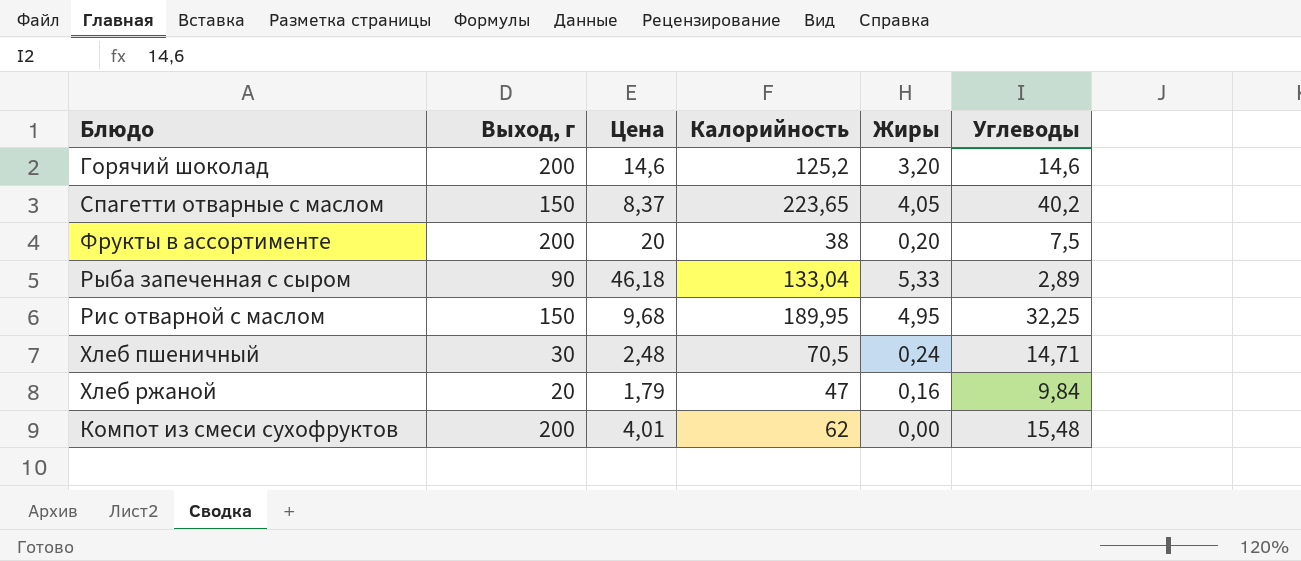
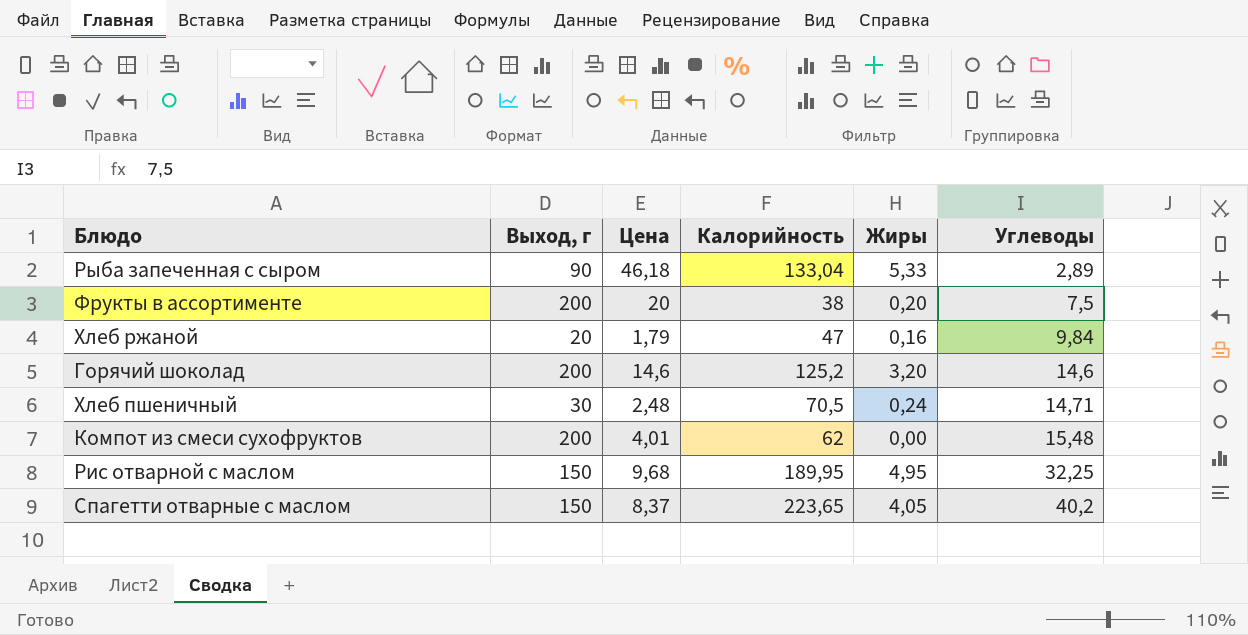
row order: none -> Углеводы ascending

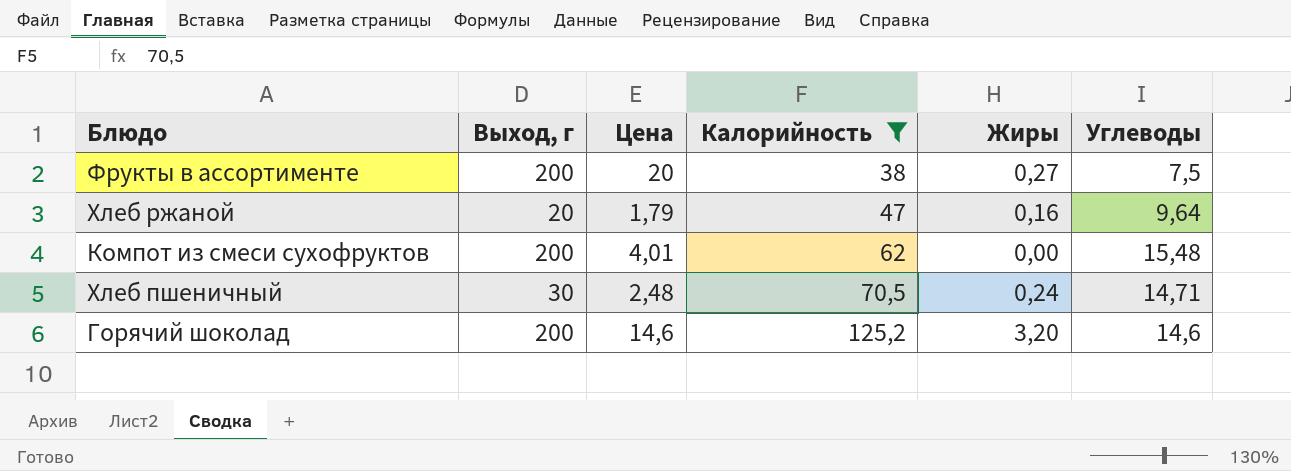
filter: none -> Калорийность <= 125,2
row order: Углеводы ascending -> Калорийность ascending
Фрукты в ассортименте | Жиры: 0,20 -> 0,27
Хлеб ржаной | Углеводы: 9,84 -> 9,64

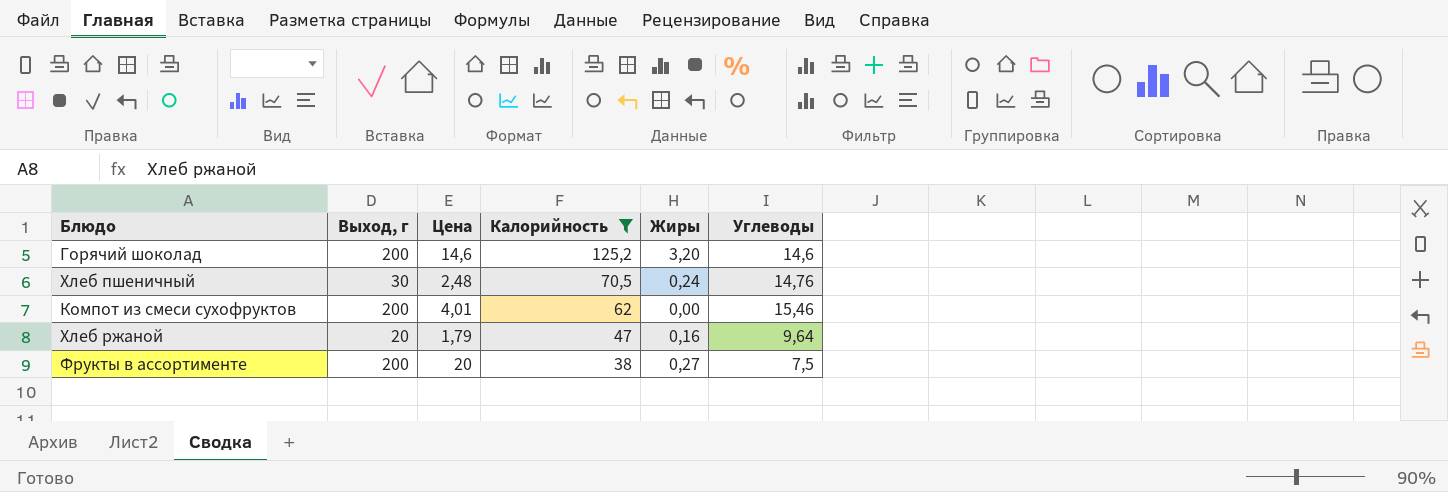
row order: Калорийность ascending -> Калорийность descending
Хлеб пшеничный | Углеводы: 14,71 -> 14,76
Компот из смеси сухофруктов | Углеводы: 15,48 -> 15,46

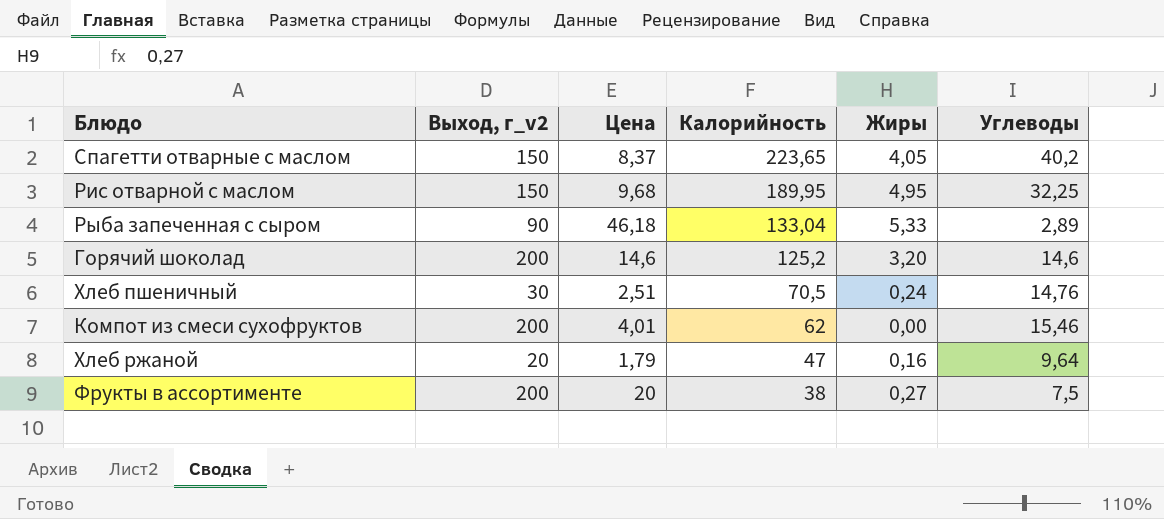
filter: Калорийность <= 125,2 -> none
column name: Выход, г -> Выход, г_v2
Хлеб пшеничный | Цена: 2,48 -> 2,51

